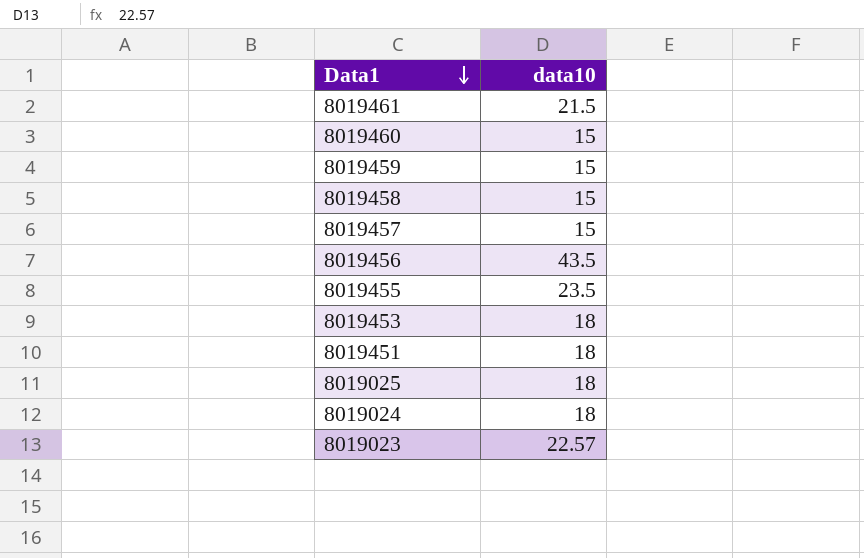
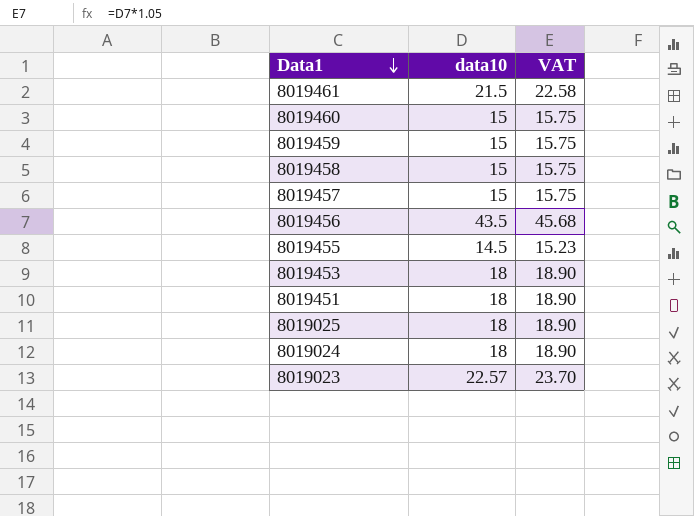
column VAT | formula: none -> [data10] * 1.05
8019455 | data10: 23.5 -> 14.5

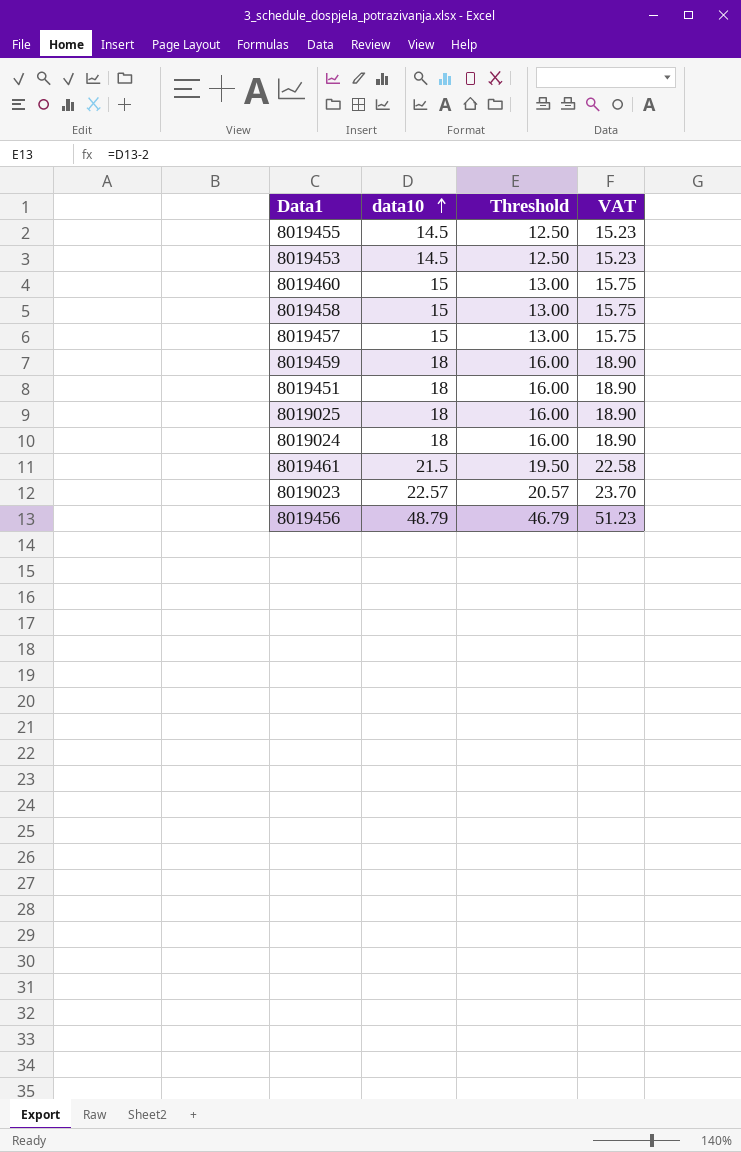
row order: Data1 descending -> data10 ascending
column Threshold | formula: none -> [data10] - 2
8019453 | data10: 18 -> 14.5
8019453 | VAT: 18.90 -> 15.23
8019459 | data10: 15 -> 18
8019459 | VAT: 15.75 -> 18.90
8019456 | data10: 43.5 -> 48.79
8019456 | VAT: 45.68 -> 51.23

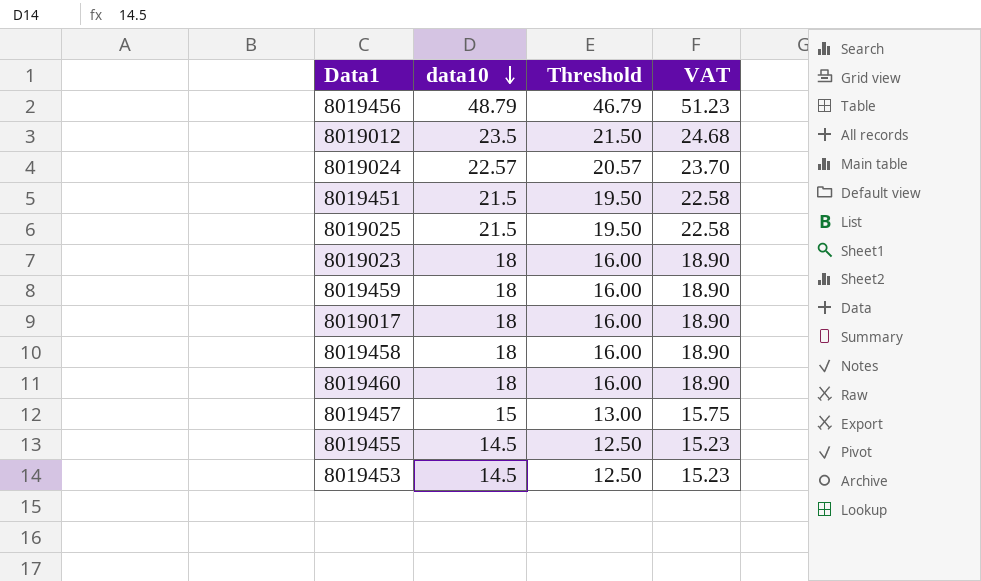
row order: data10 ascending -> data10 descending
row 8019461: 21.5 | 19.50 | 22.58 -> none
row 8019012: none -> 23.5 | 21.50 | 24.68
8019024 | data10: 18 -> 22.57
8019024 | Threshold: 16.00 -> 20.57
8019024 | VAT: 18.90 -> 23.70
8019451 | data10: 18 -> 21.5
8019451 | Threshold: 16.00 -> 19.50
8019451 | VAT: 18.90 -> 22.58
8019025 | data10: 18 -> 21.5
8019025 | Threshold: 16.00 -> 19.50
8019025 | VAT: 18.90 -> 22.58
8019023 | data10: 22.57 -> 18
8019023 | Threshold: 20.57 -> 16.00
8019023 | VAT: 23.70 -> 18.90
row 8019017: none -> 18 | 16.00 | 18.90
8019458 | data10: 15 -> 18
8019458 | Threshold: 13.00 -> 16.00
8019458 | VAT: 15.75 -> 18.90
8019460 | data10: 15 -> 18
8019460 | Threshold: 13.00 -> 16.00
8019460 | VAT: 15.75 -> 18.90

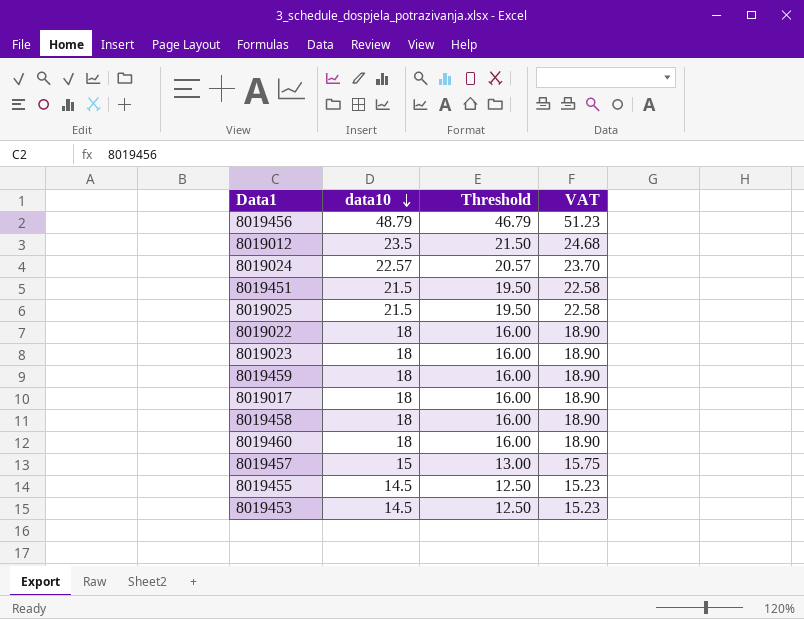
row 8019022: none -> 18 | 16.00 | 18.90

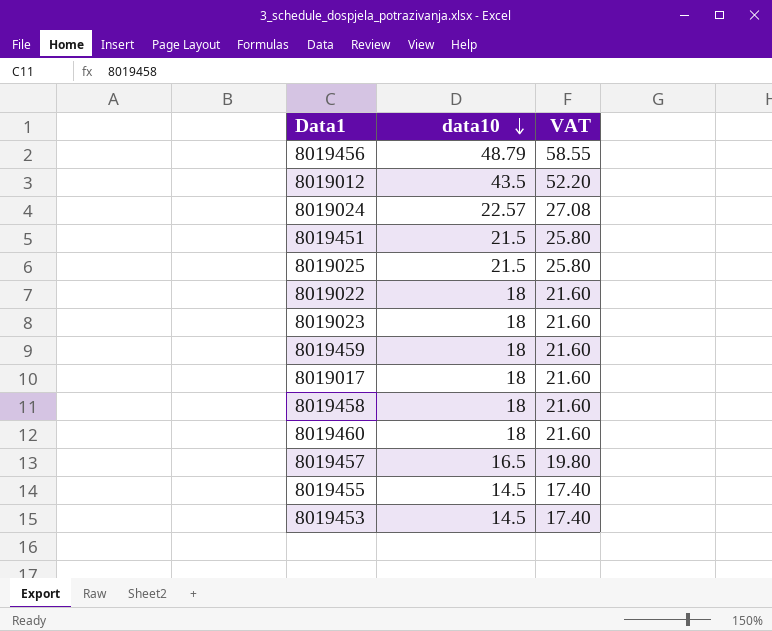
column Threshold | formula: [data10] - 2 -> none
column VAT | formula: [data10] * 1.05 -> [data10] * 1.2
8019012 | data10: 23.5 -> 43.5
8019457 | data10: 15 -> 16.5

